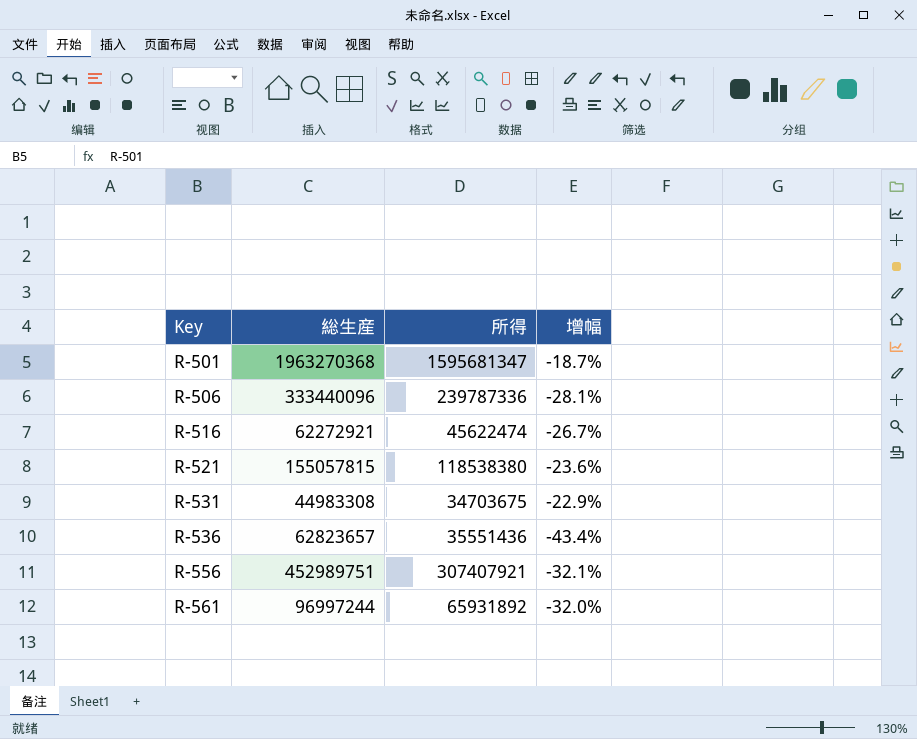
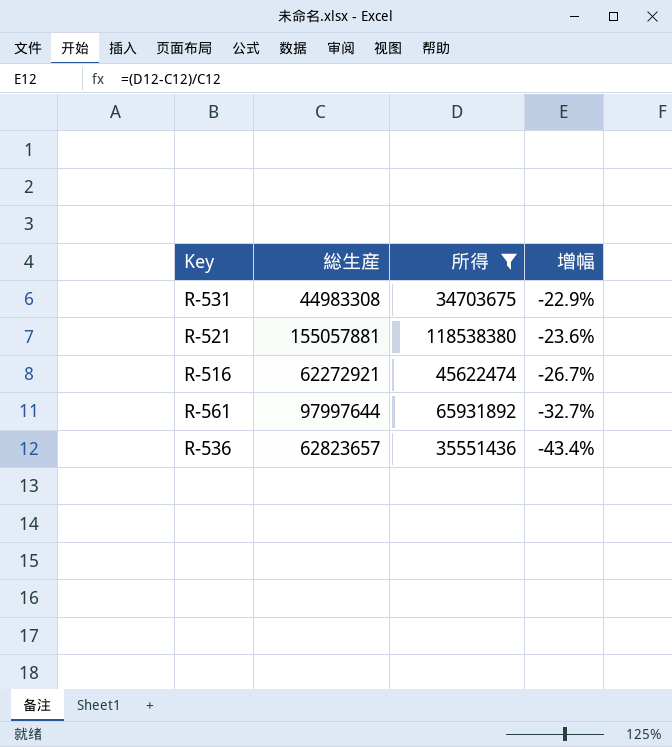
filter: none -> 所得 <= 118538380
row order: Key ascending -> 增幅 descending
R-521 | 総生産: 155057815 -> 155057881
R-561 | 総生産: 96997244 -> 97997644
R-561 | 增幅: -32.0% -> -32.7%

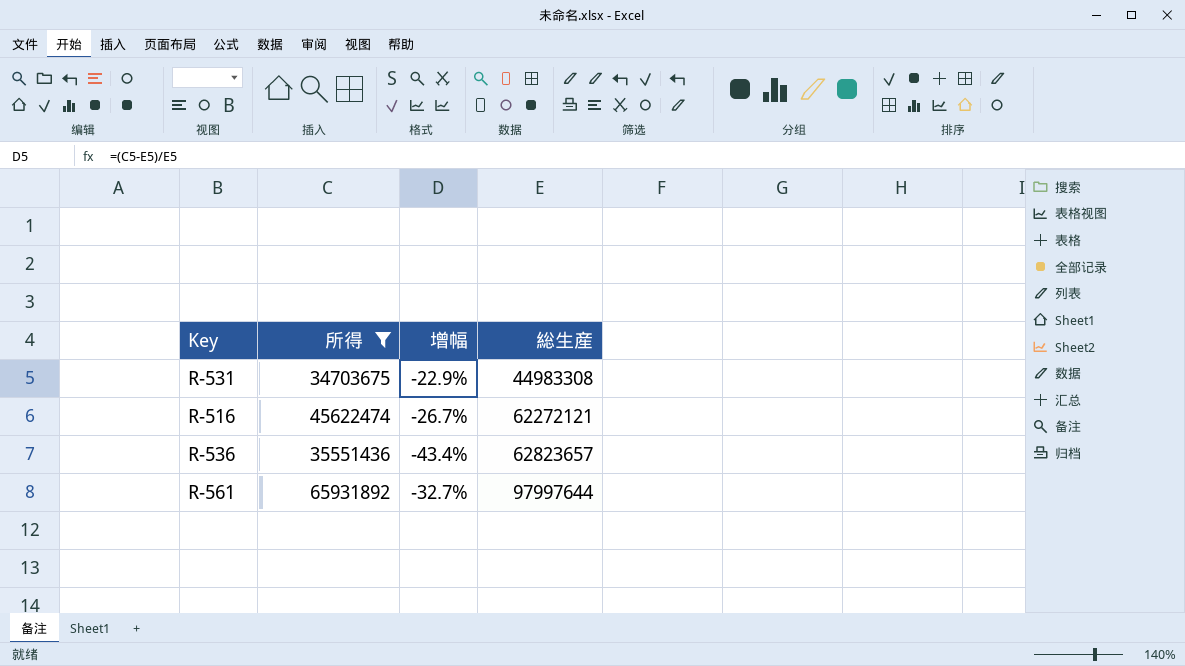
row order: 增幅 descending -> 総生産 ascending
column 総生産 | position: 2 -> 4
row R-521: 155057881 | 118538380 | -23.6% -> none
R-516 | 総生産: 62272921 -> 62272121

